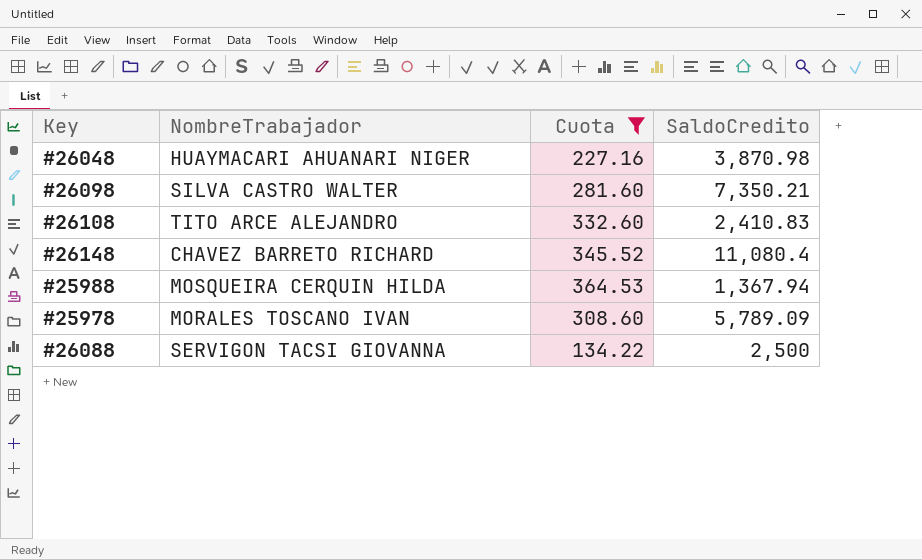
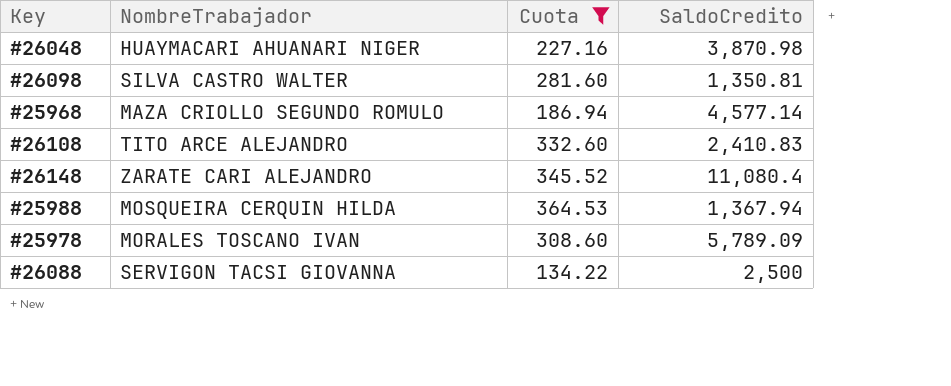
#26098 | SaldoCredito: 7,350.21 -> 1,350.81
row #25968: none -> MAZA CRIOLLO SEGUNDO ROMULO | 186.94 | 4,577.14
#26148 | NombreTrabajador: CHAVEZ BARRETO RICHARD -> ZARATE CARI ALEJANDRO

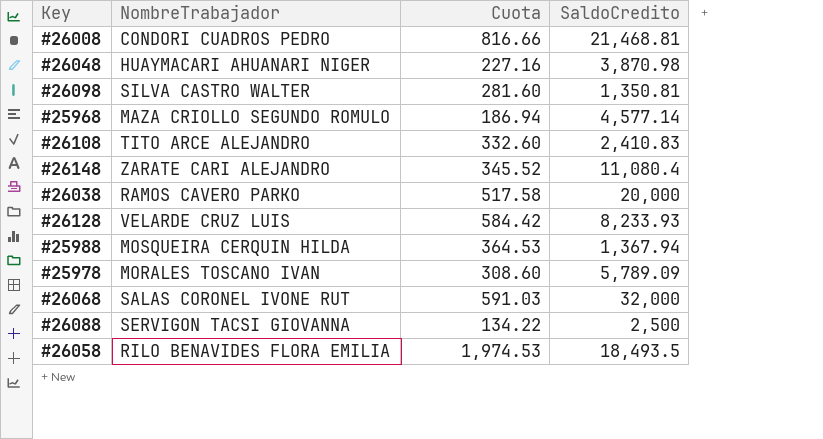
filter: Cuota <= 364.53 -> none

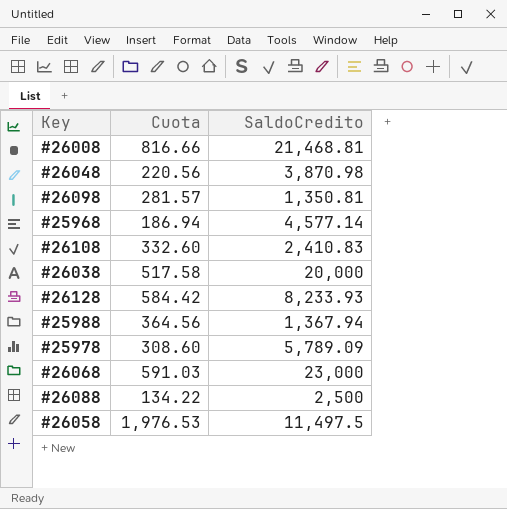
column NombreTrabajador | position: 2 -> none
row #26148: ZARATE CARI ALEJANDRO | 345.52 | 11,080.4 -> none
#26048 | Cuota: 227.16 -> 220.56
#26098 | Cuota: 281.60 -> 281.57
#25988 | Cuota: 364.53 -> 364.56
#26068 | SaldoCredito: 32,000 -> 23,000
#26058 | Cuota: 1,974.53 -> 1,976.53
#26058 | SaldoCredito: 18,493.5 -> 11,497.5

